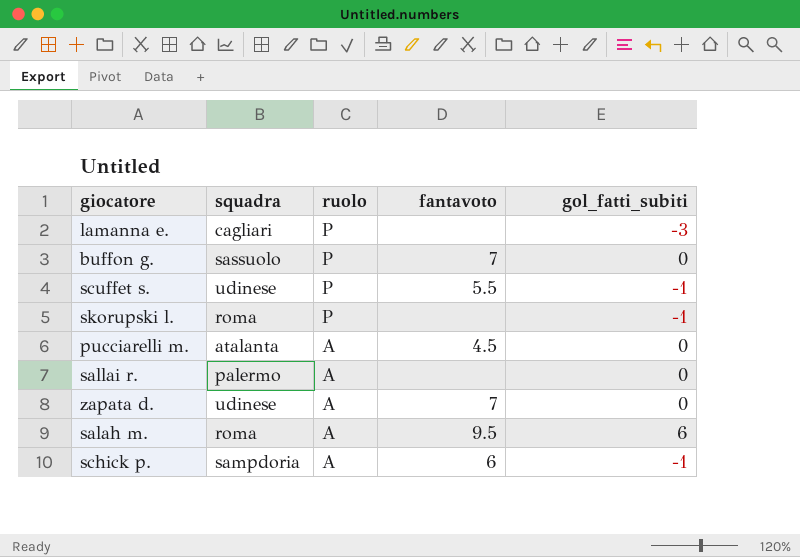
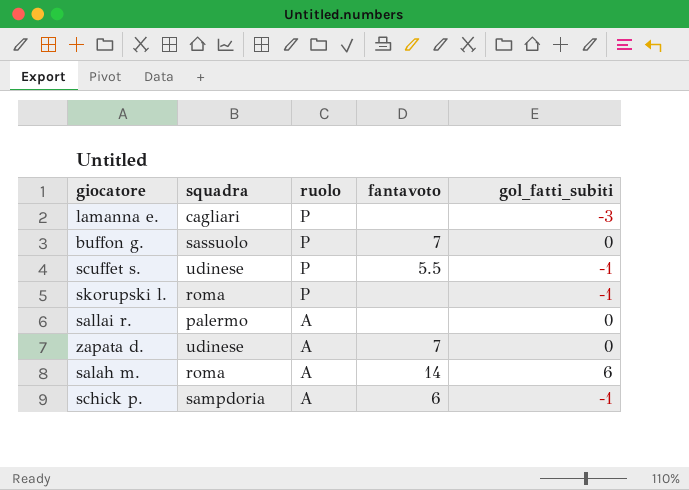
row pucciarelli m.: atalanta | A | 4.5 | 0 -> none
salah m. | fantavoto: 9.5 -> 14

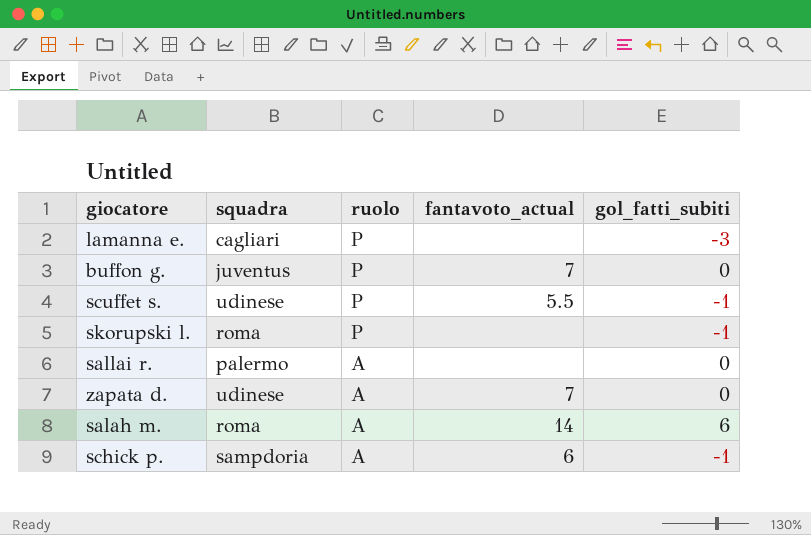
column name: fantavoto -> fantavoto_actual
buffon g. | squadra: sassuolo -> juventus

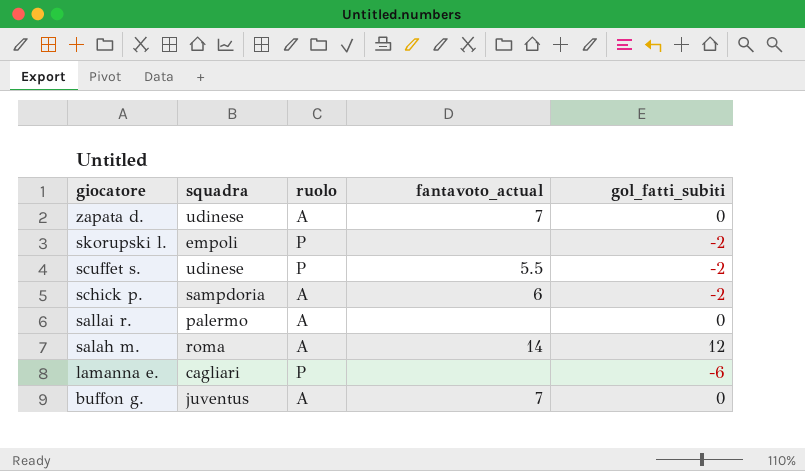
row order: ruolo descending -> giocatore descending
skorupski l. | squadra: roma -> empoli
skorupski l. | gol_fatti_subiti: -1 -> -2
scuffet s. | gol_fatti_subiti: -1 -> -2
schick p. | gol_fatti_subiti: -1 -> -2
salah m. | gol_fatti_subiti: 6 -> 12
lamanna e. | gol_fatti_subiti: -3 -> -6
buffon g. | ruolo: P -> A

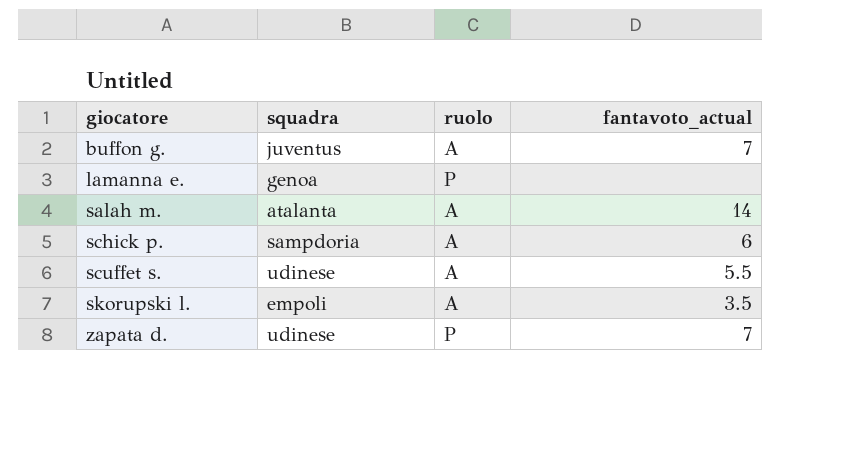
row order: giocatore descending -> giocatore ascending
column gol_fatti_subiti | position: 5 -> none
row sallai r.: palermo | A | none | 0 -> none
lamanna e. | squadra: cagliari -> genoa
salah m. | squadra: roma -> atalanta
scuffet s. | ruolo: P -> A
skorupski l. | ruolo: P -> A
skorupski l. | fantavoto_actual: none -> 3.5
zapata d. | ruolo: A -> P

